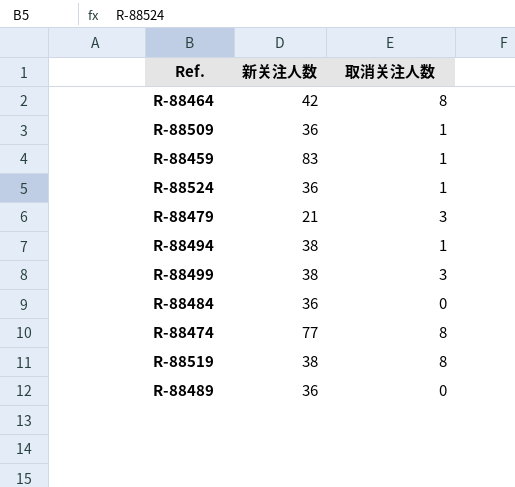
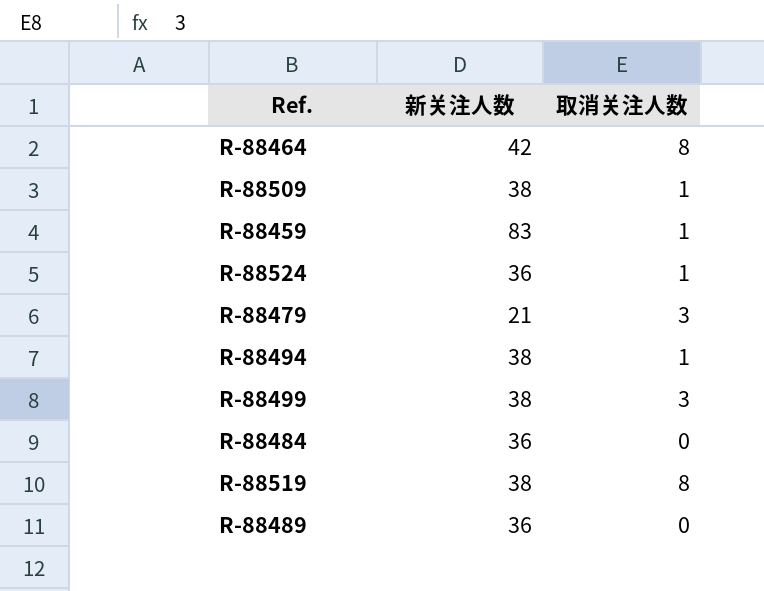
row R-88474: 77 | 8 -> none
R-88509 | 新关注人数: 36 -> 38

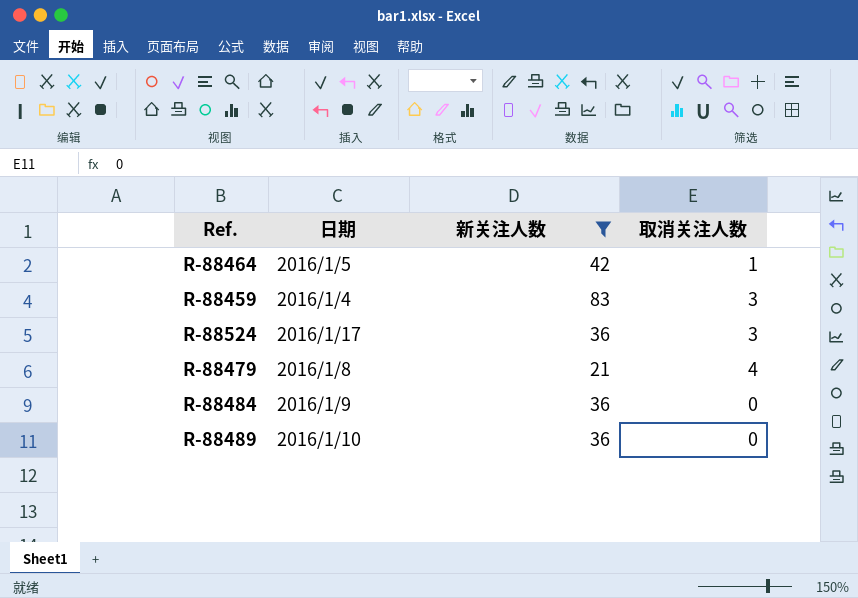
filter: none -> 新关注人数 != 38
column 日期 | position: none -> 2
R-88464 | 取消关注人数: 8 -> 1
R-88459 | 取消关注人数: 1 -> 3
R-88524 | 取消关注人数: 1 -> 3
R-88479 | 取消关注人数: 3 -> 4

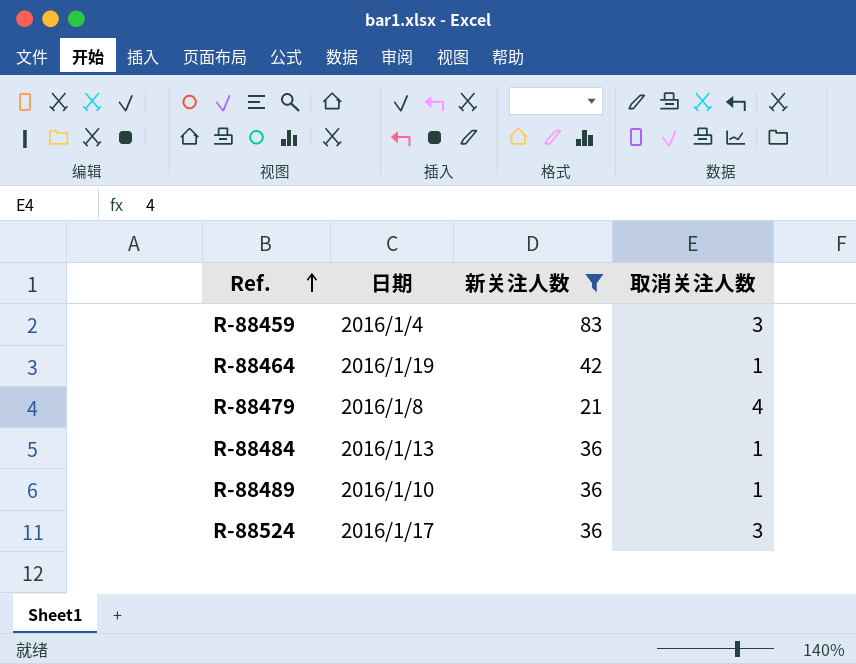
row order: none -> Ref. ascending
R-88464 | 日期: 2016/1/5 -> 2016/1/19
R-88484 | 日期: 2016/1/9 -> 2016/1/13
R-88484 | 取消关注人数: 0 -> 1
R-88489 | 取消关注人数: 0 -> 1

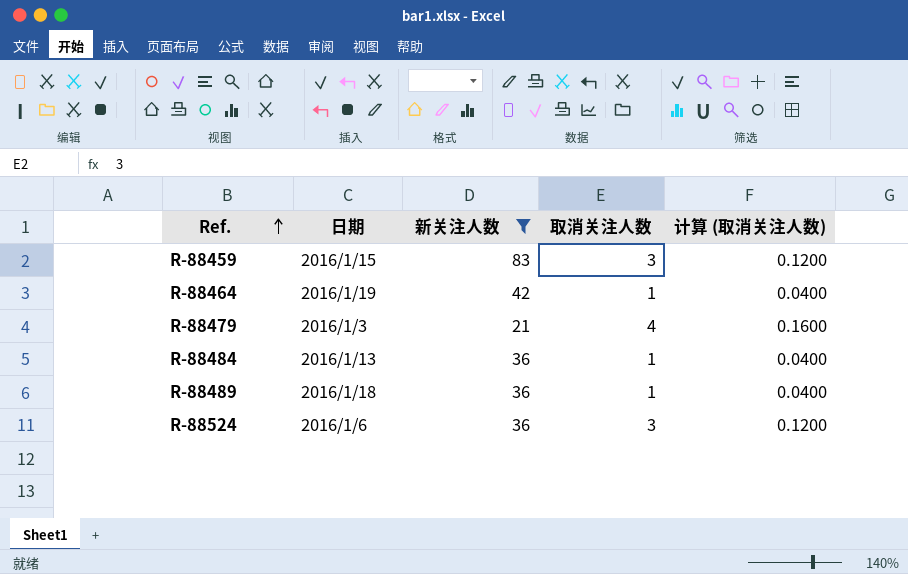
column 计算 (取消关注人数) | formula: none -> [取消关注人数] * 0.04
R-88459 | 日期: 2016/1/4 -> 2016/1/15
R-88479 | 日期: 2016/1/8 -> 2016/1/3
R-88489 | 日期: 2016/1/10 -> 2016/1/18
R-88524 | 日期: 2016/1/17 -> 2016/1/6

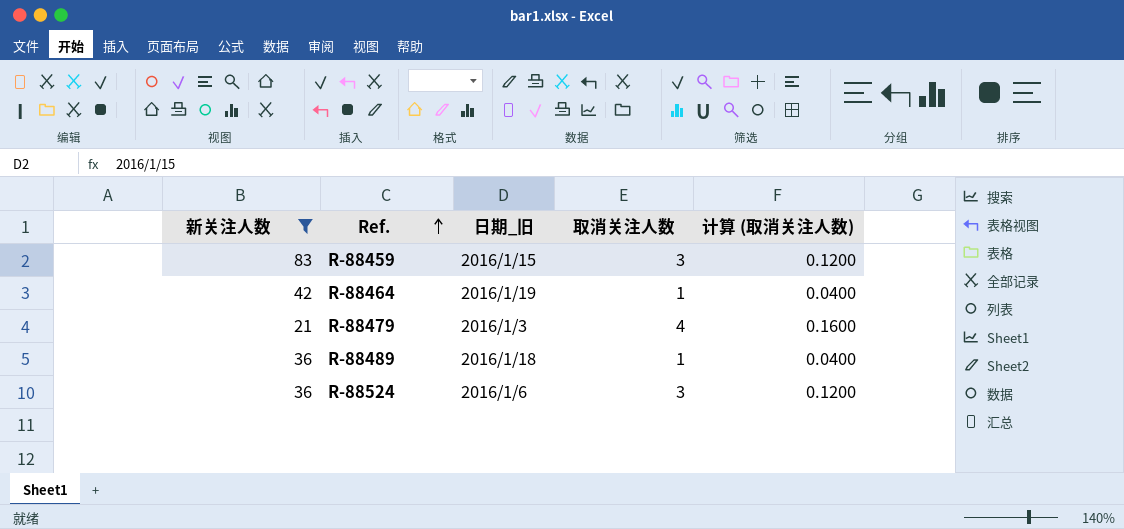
column 新关注人数 | position: 3 -> 1
column name: 日期 -> 日期_旧
row R-88484: 2016/1/13 | 36 | 1 | 0.0400 -> none

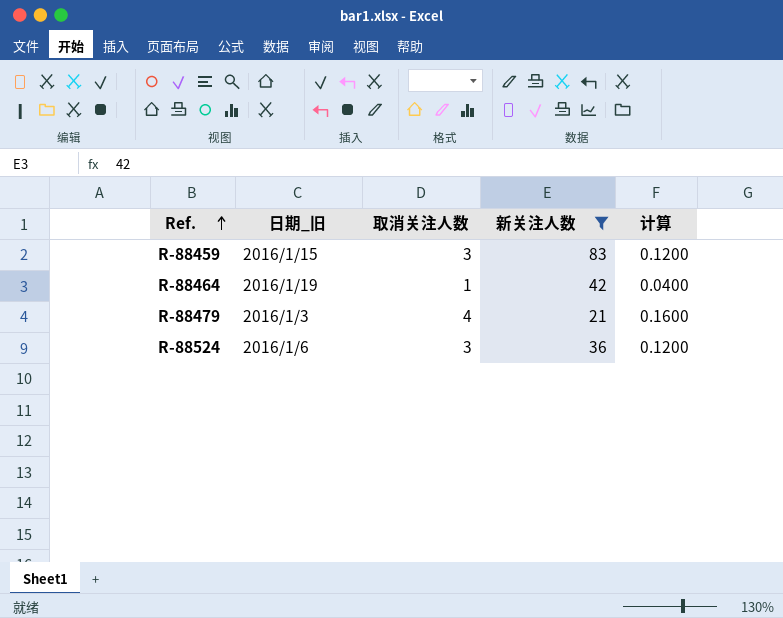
column 新关注人数 | position: 1 -> 4
column name: 计算 (取消关注人数) -> 计算
row R-88489: 36 | 2016/1/18 | 1 | 0.0400 -> none

